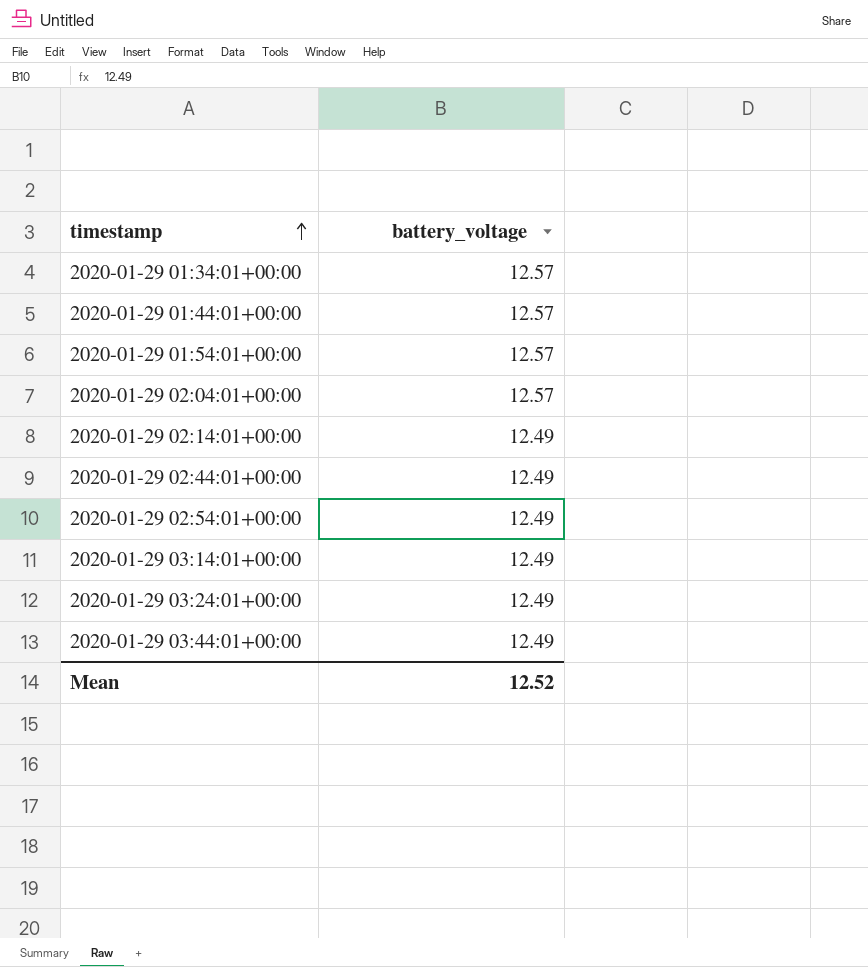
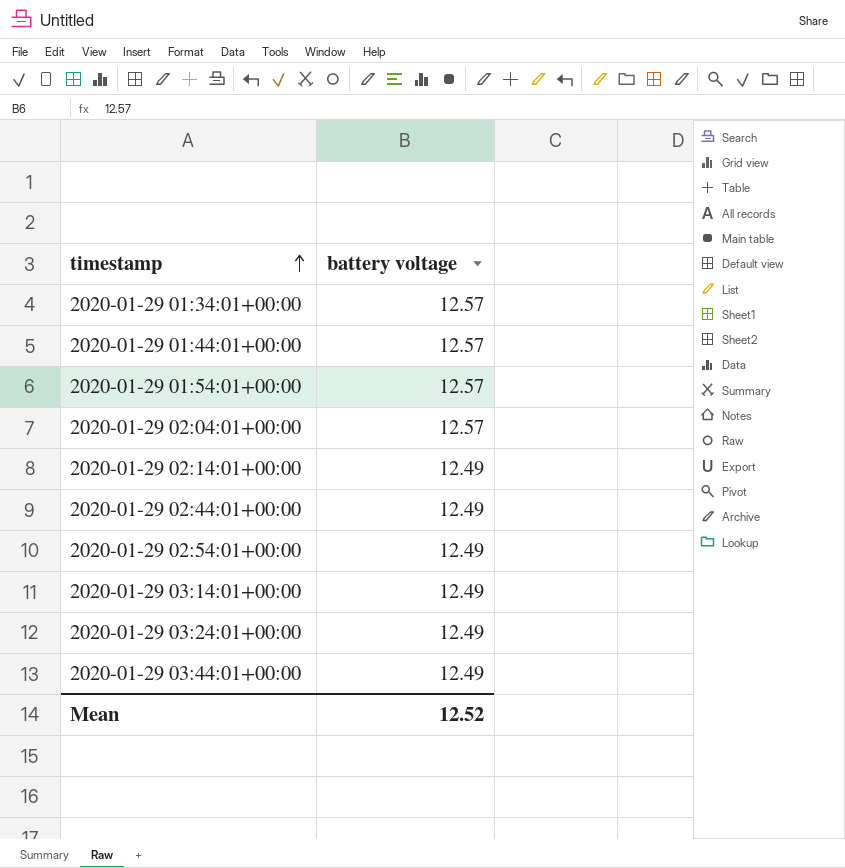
column name: battery_voltage -> battery voltage

